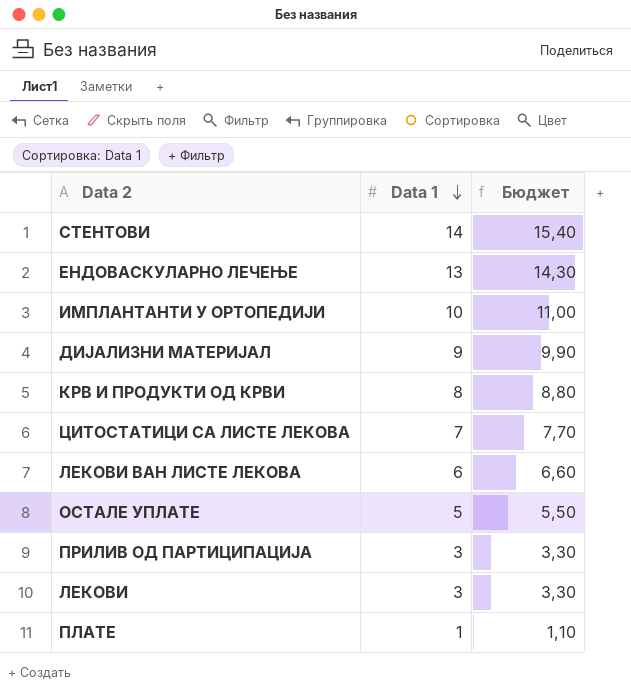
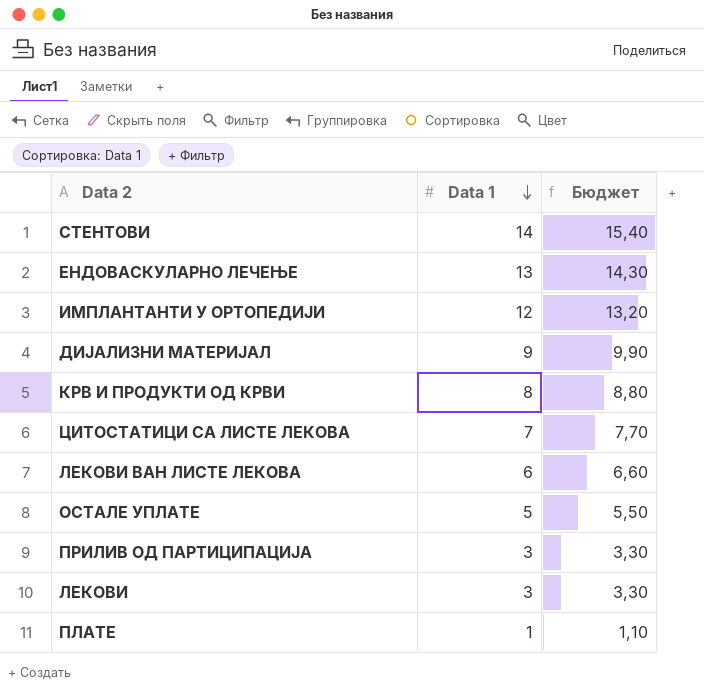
ИМПЛАНТАНТИ У ОРТОПЕДИЈИ | Data 1: 10 -> 12
ИМПЛАНТАНТИ У ОРТОПЕДИЈИ | Бюджет: 11,00 -> 13,20

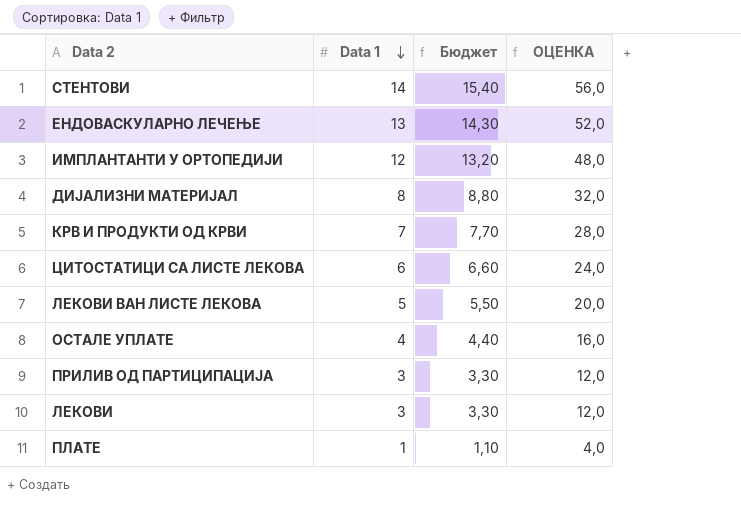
column ОЦЕНКА | formula: none -> [Data 1] * 4
ДИЈАЛИЗНИ МАТЕРИЈАЛ | Data 1: 9 -> 8
ДИЈАЛИЗНИ МАТЕРИЈАЛ | Бюджет: 9,90 -> 8,80
КРВ И ПРОДУКТИ ОД КРВИ | Data 1: 8 -> 7
КРВ И ПРОДУКТИ ОД КРВИ | Бюджет: 8,80 -> 7,70
ЦИТОСТАТИЦИ СА ЛИСТЕ ЛЕКОВА | Data 1: 7 -> 6
ЦИТОСТАТИЦИ СА ЛИСТЕ ЛЕКОВА | Бюджет: 7,70 -> 6,60
ЛЕКОВИ ВАН ЛИСТЕ ЛЕКОВА | Data 1: 6 -> 5
ЛЕКОВИ ВАН ЛИСТЕ ЛЕКОВА | Бюджет: 6,60 -> 5,50
ОСТАЛЕ УПЛАТЕ | Data 1: 5 -> 4
ОСТАЛЕ УПЛАТЕ | Бюджет: 5,50 -> 4,40

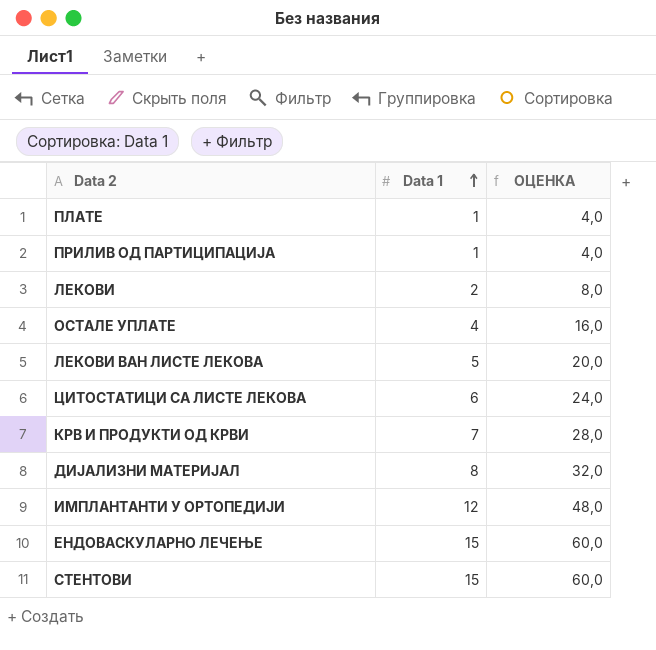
row order: Data 1 descending -> Data 1 ascending
column Бюджет | formula: [Data 1] * 1,1 -> none
ПРИЛИВ ОД ПАРТИЦИПАЦИЈА | Data 1: 3 -> 1
ПРИЛИВ ОД ПАРТИЦИПАЦИЈА | ОЦЕНКА: 12,0 -> 4,0
ЛЕКОВИ | Data 1: 3 -> 2
ЛЕКОВИ | ОЦЕНКА: 12,0 -> 8,0
ЕНДОВАСКУЛАРНО ЛЕЧЕЊЕ | Data 1: 13 -> 15
ЕНДОВАСКУЛАРНО ЛЕЧЕЊЕ | ОЦЕНКА: 52,0 -> 60,0
СТЕНТОВИ | Data 1: 14 -> 15
СТЕНТОВИ | ОЦЕНКА: 56,0 -> 60,0

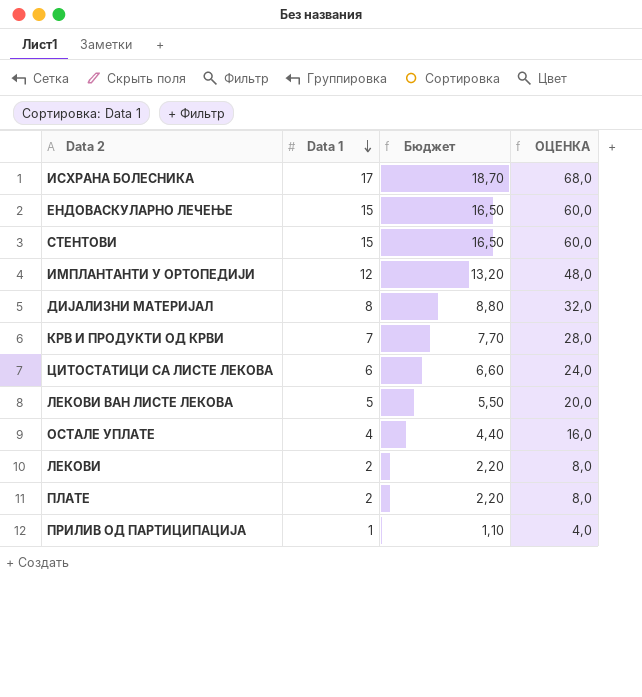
row order: Data 1 ascending -> Data 1 descending
column Бюджет | formula: none -> [Data 1] * 1,1
row ИСХРАНА БОЛЕСНИКА: none -> 17 | 18,70 | 68,0
ПЛАТЕ | Data 1: 1 -> 2
ПЛАТЕ | ОЦЕНКА: 4,0 -> 8,0

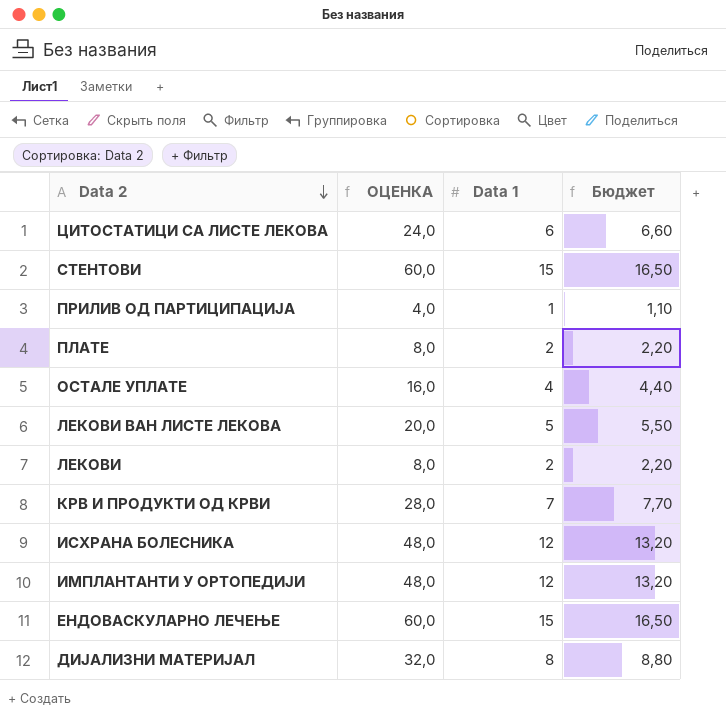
row order: Data 1 descending -> Data 2 descending
column ОЦЕНКА | position: 4 -> 2
ИСХРАНА БОЛЕСНИКА | ОЦЕНКА: 68,0 -> 48,0
ИСХРАНА БОЛЕСНИКА | Data 1: 17 -> 12
ИСХРАНА БОЛЕСНИКА | Бюджет: 18,70 -> 13,20

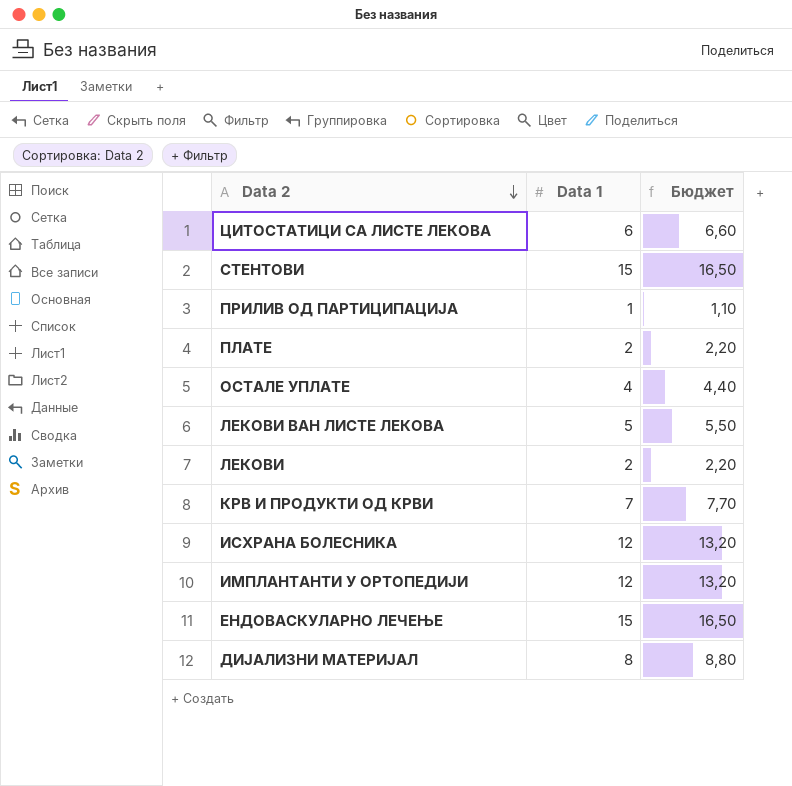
column ОЦЕНКА | formula: [Data 1] * 4 -> none

